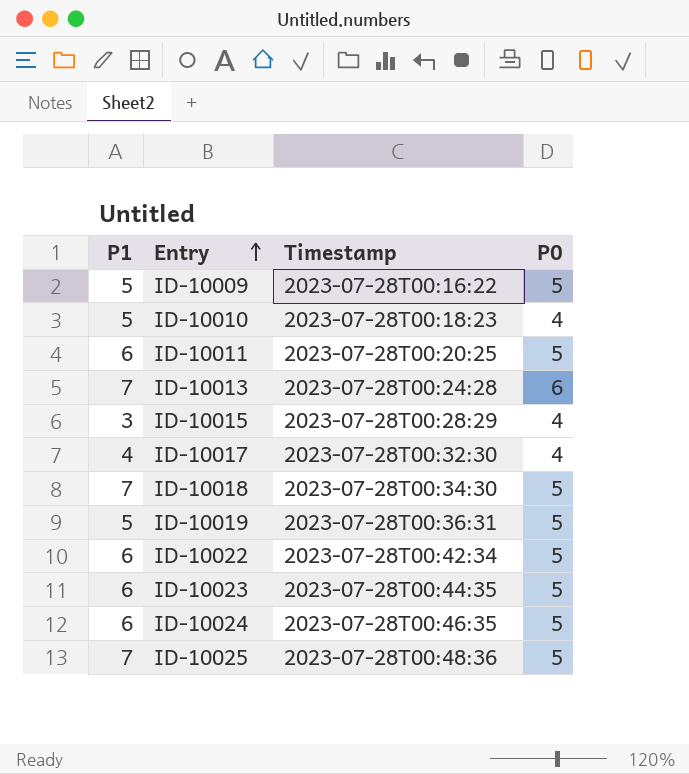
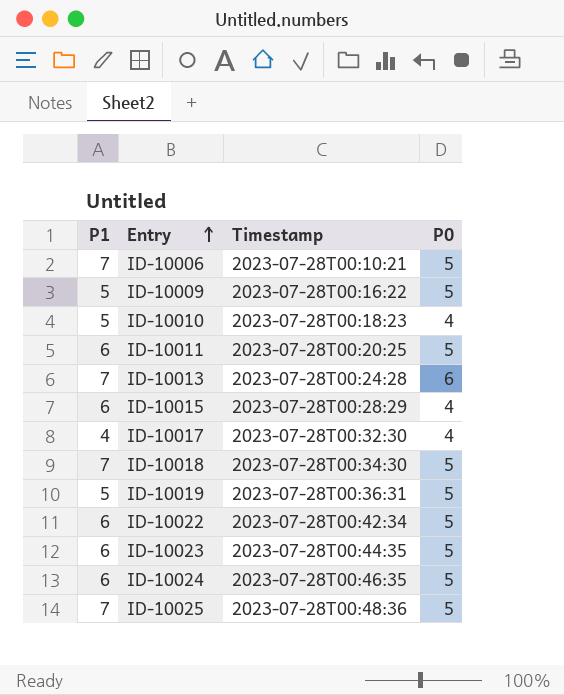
row ID-10006: none -> 7 | 2023-07-28T00:10:21 | 5
ID-10015 | P1: 3 -> 6

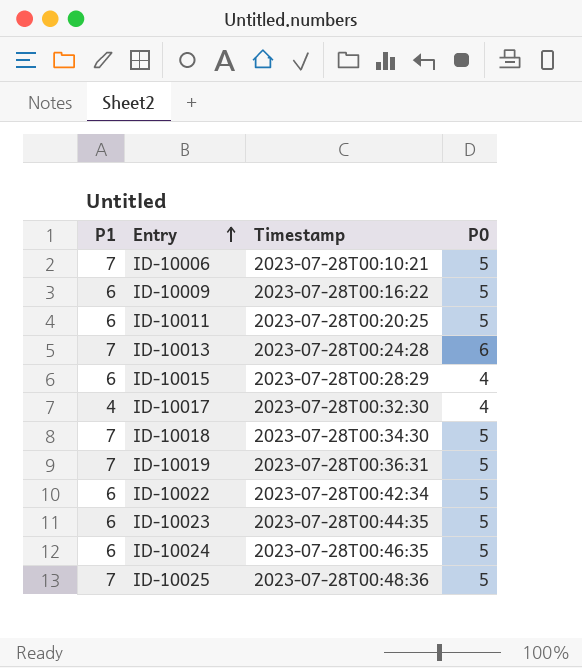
row ID-10010: 5 | 2023-07-28T00:18:23 | 4 -> none
ID-10009 | P1: 5 -> 6
ID-10019 | P1: 5 -> 7

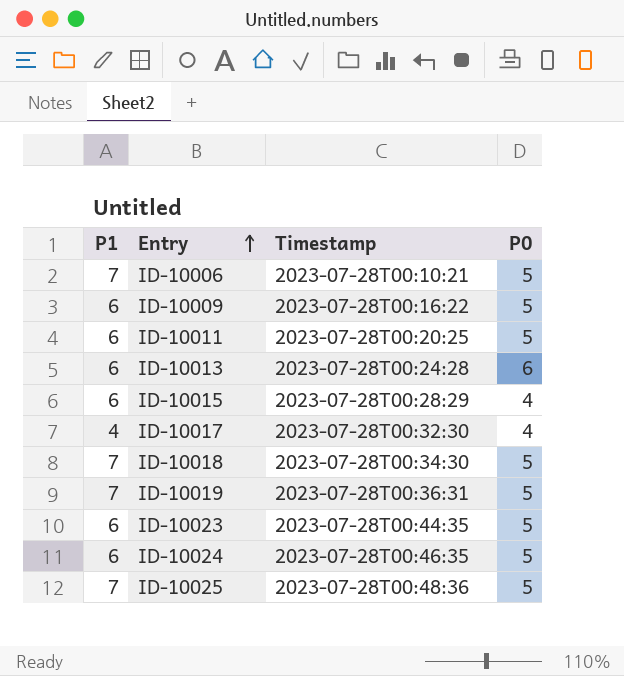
row ID-10022: 6 | 2023-07-28T00:42:34 | 5 -> none
ID-10013 | P1: 7 -> 6

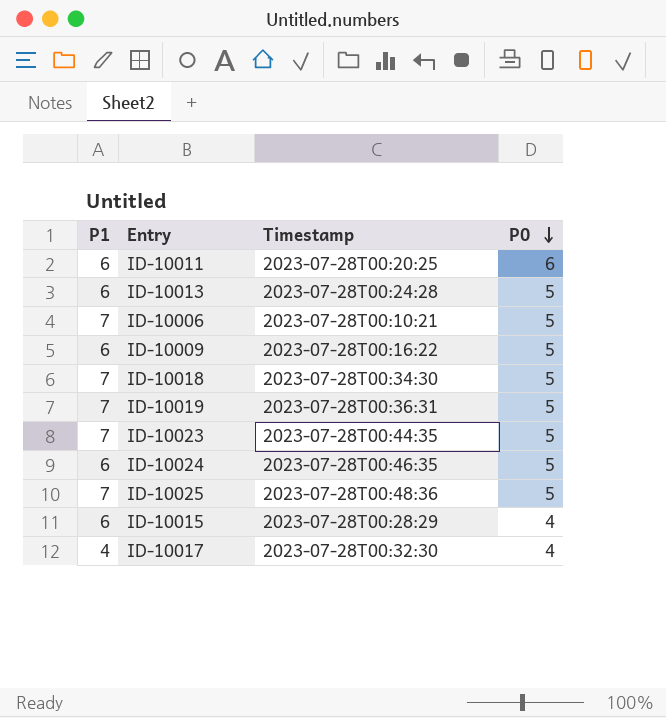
row order: Entry ascending -> P0 descending
ID-10011 | P0: 5 -> 6
ID-10013 | P0: 6 -> 5
ID-10023 | P1: 6 -> 7

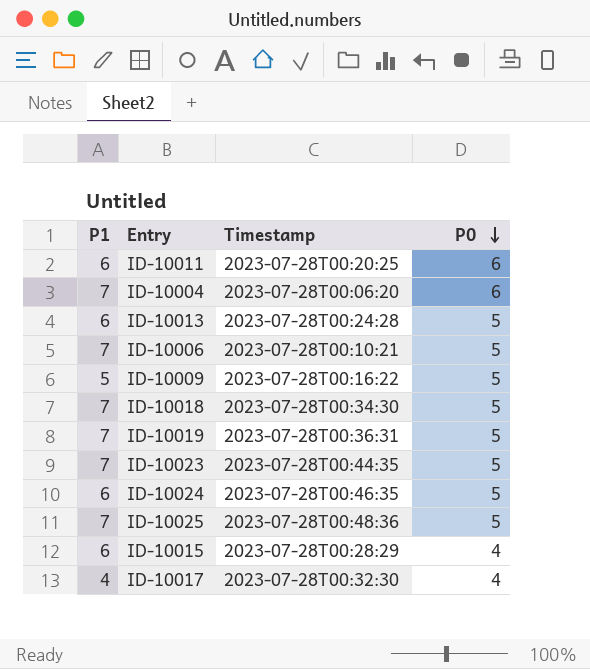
row ID-10004: none -> 7 | 2023-07-28T00:06:20 | 6
ID-10009 | P1: 6 -> 5

